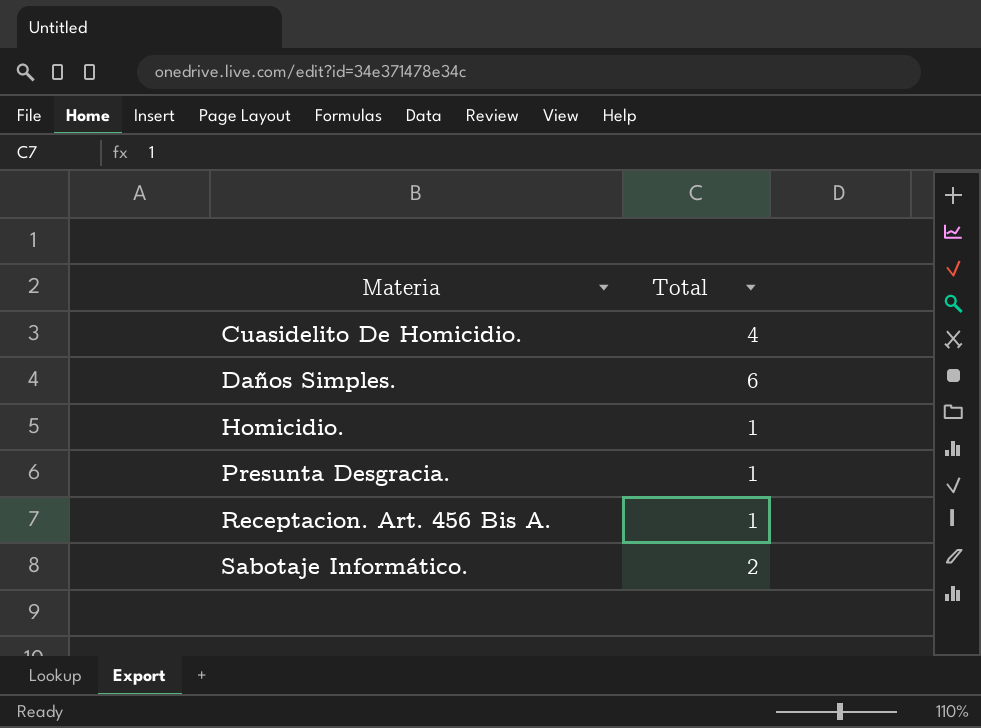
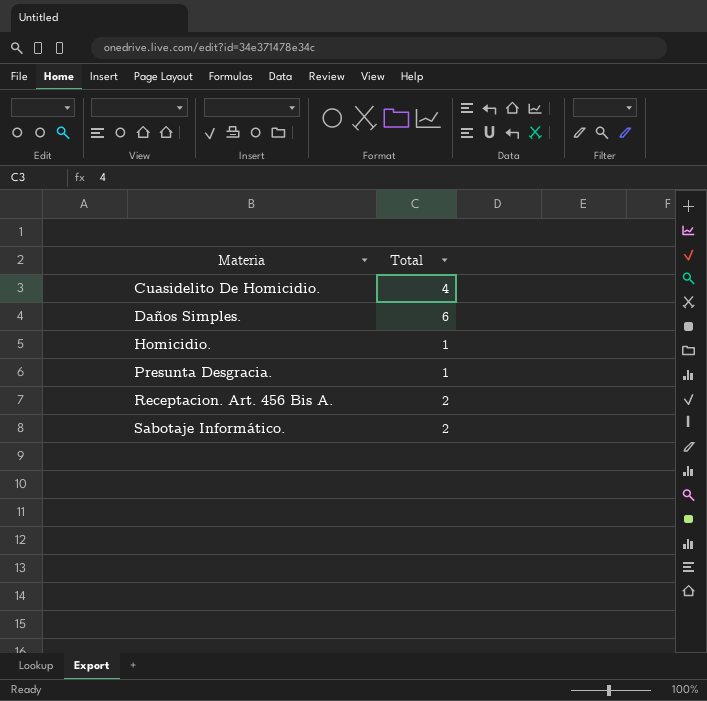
Receptacion. Art. 456 Bis A. | Total: 1 -> 2

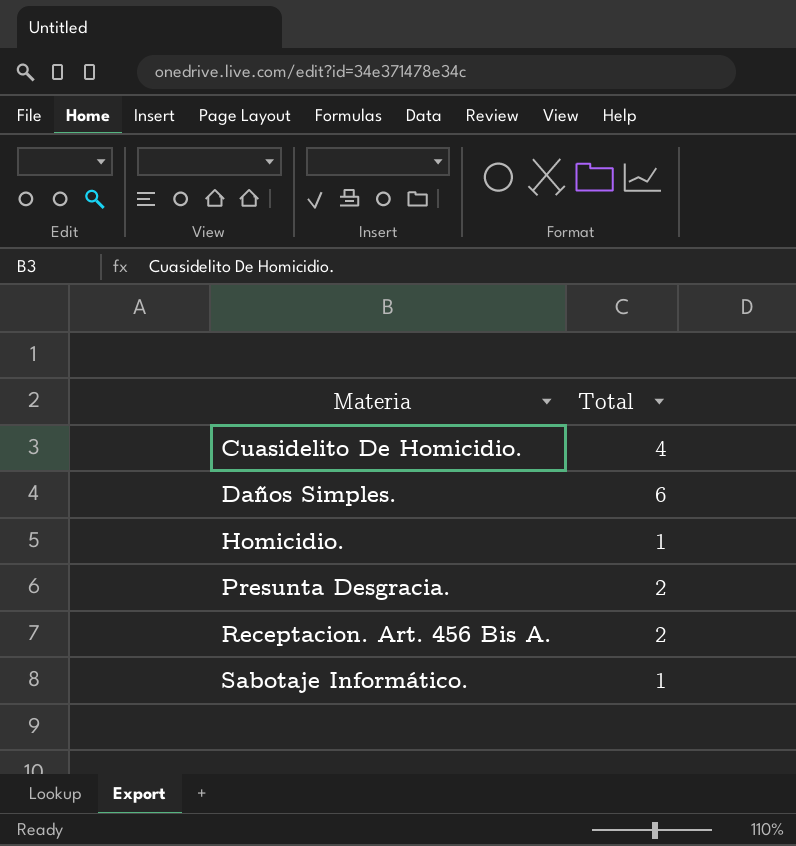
Presunta Desgracia. | Total: 1 -> 2
Sabotaje Informático. | Total: 2 -> 1

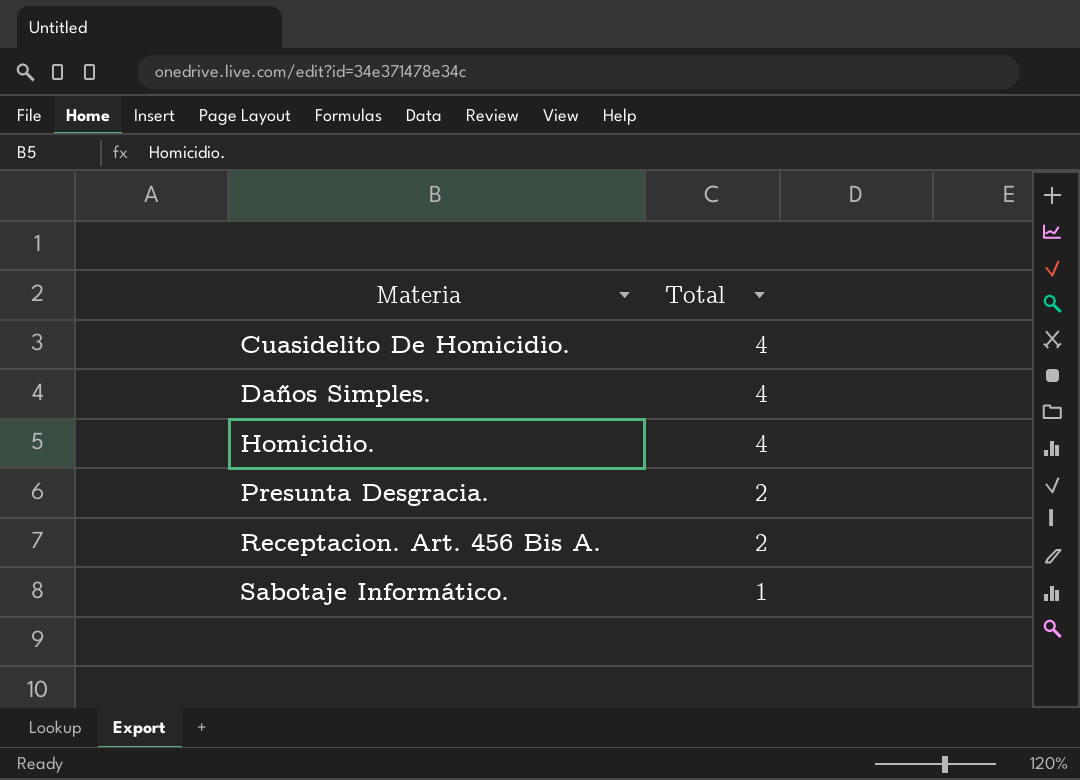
Daños Simples. | Total: 6 -> 4
Homicidio. | Total: 1 -> 4

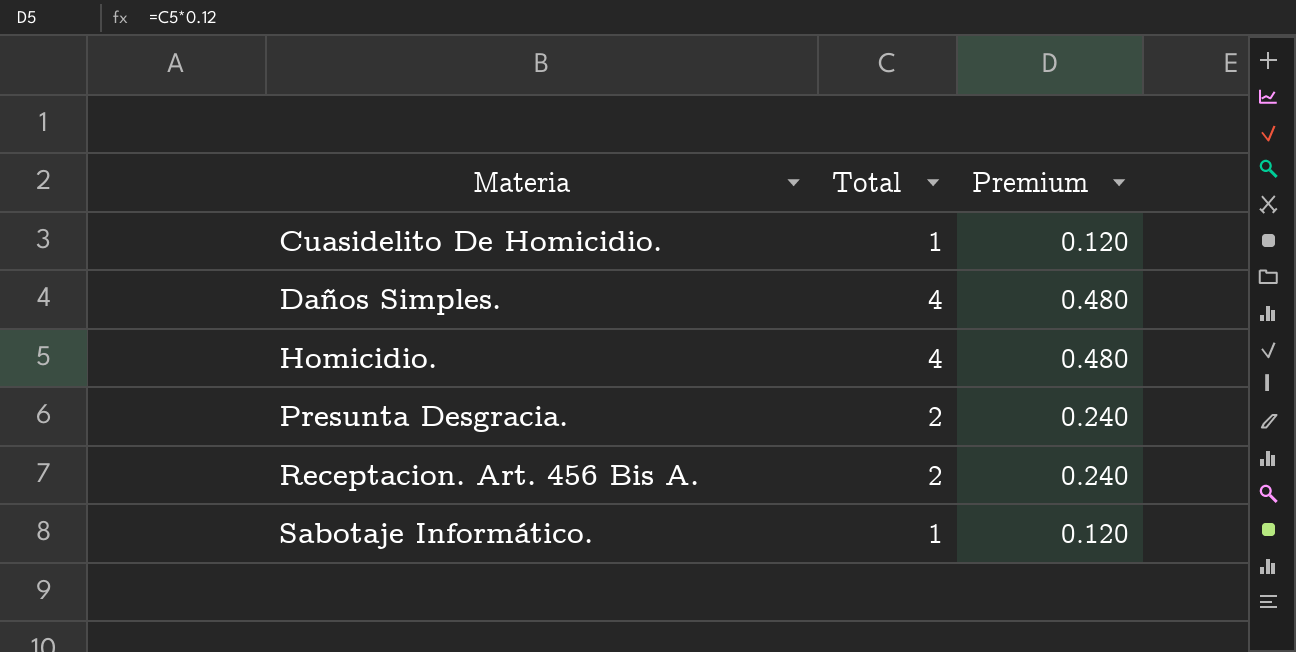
column Premium | formula: none -> [Total] * 0.12
Cuasidelito De Homicidio. | Total: 4 -> 1

